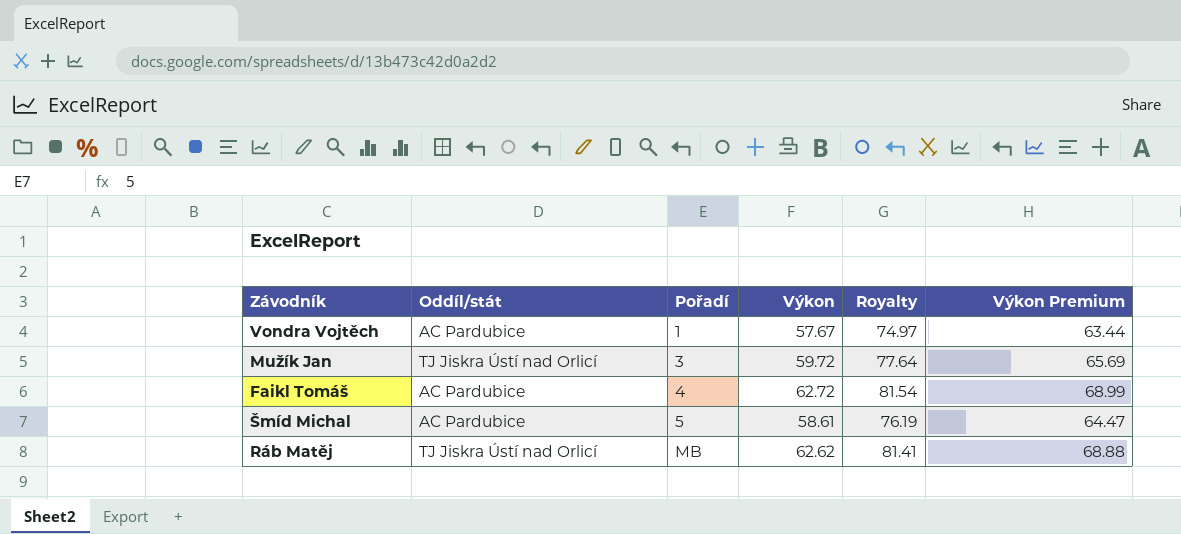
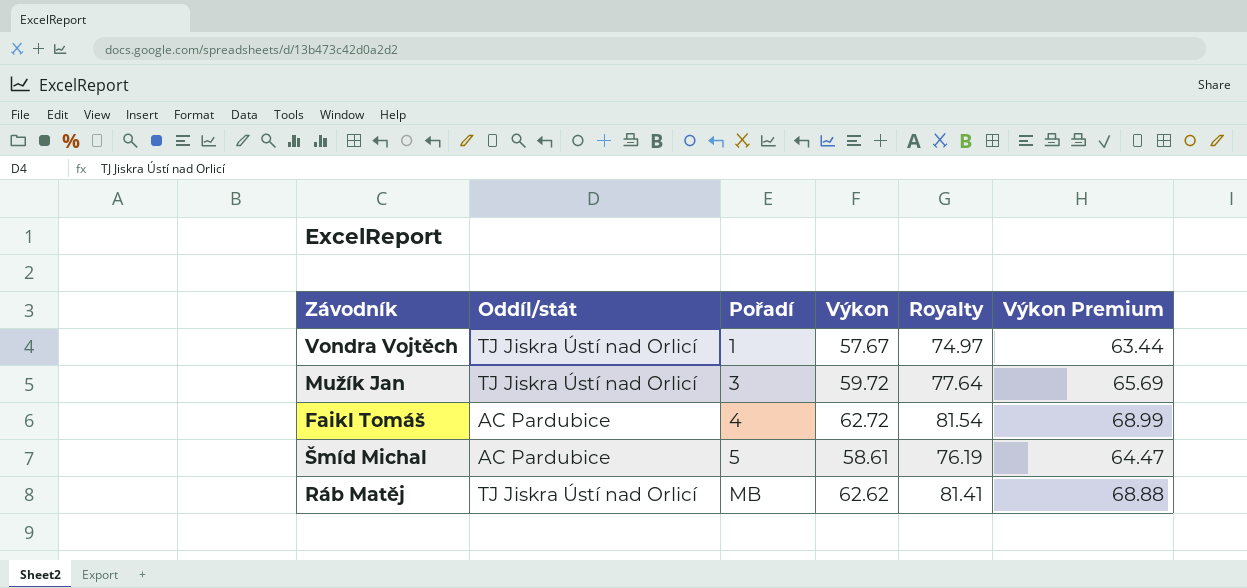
Vondra Vojtěch | Oddíl/stát: AC Pardubice -> TJ Jiskra Ústí nad Orlicí

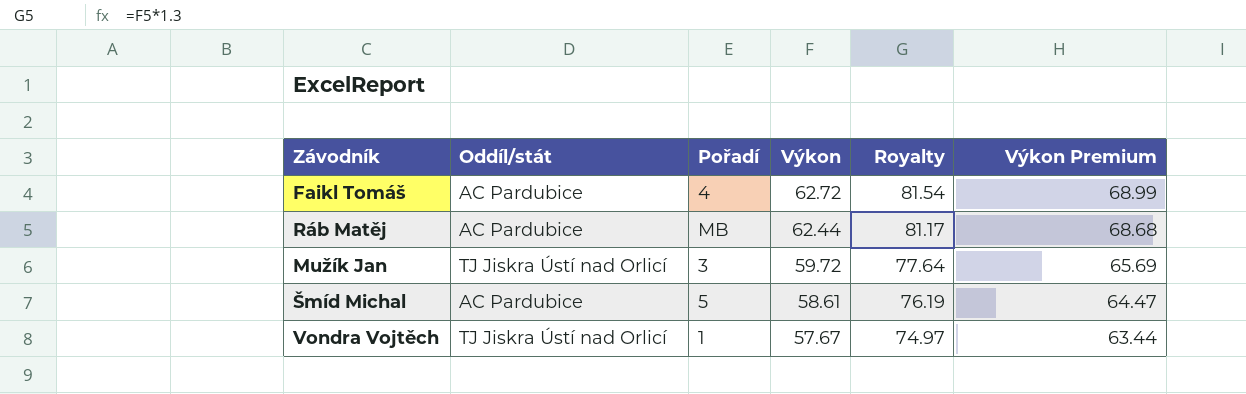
row order: Pořadí ascending -> Výkon descending
Ráb Matěj | Oddíl/stát: TJ Jiskra Ústí nad Orlicí -> AC Pardubice
Ráb Matěj | Výkon: 62.62 -> 62.44
Ráb Matěj | Royalty: 81.41 -> 81.17
Ráb Matěj | Výkon Premium: 68.88 -> 68.68

